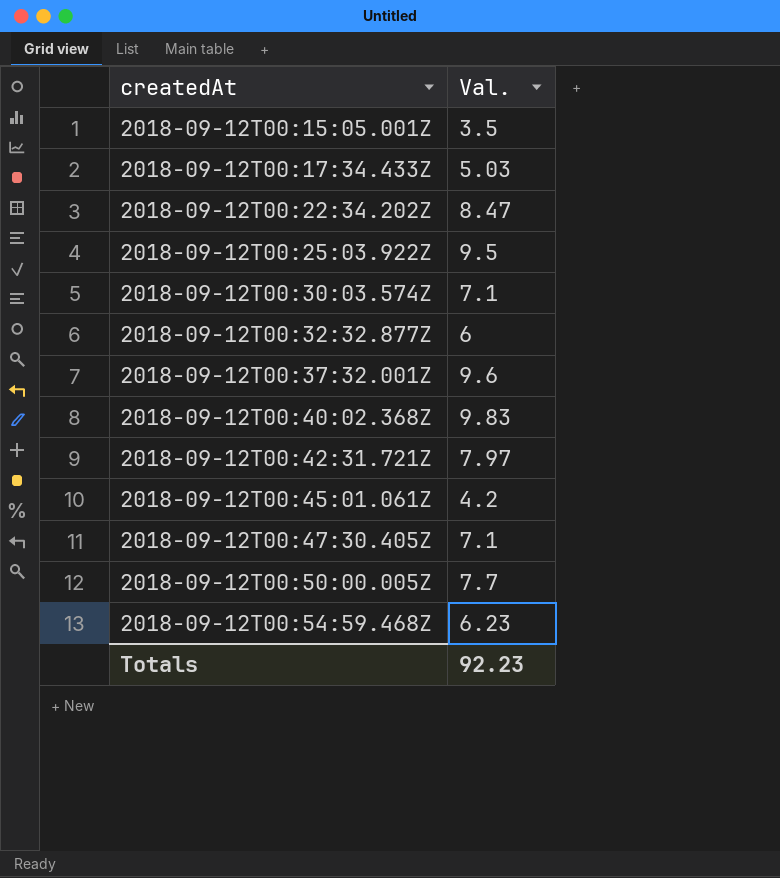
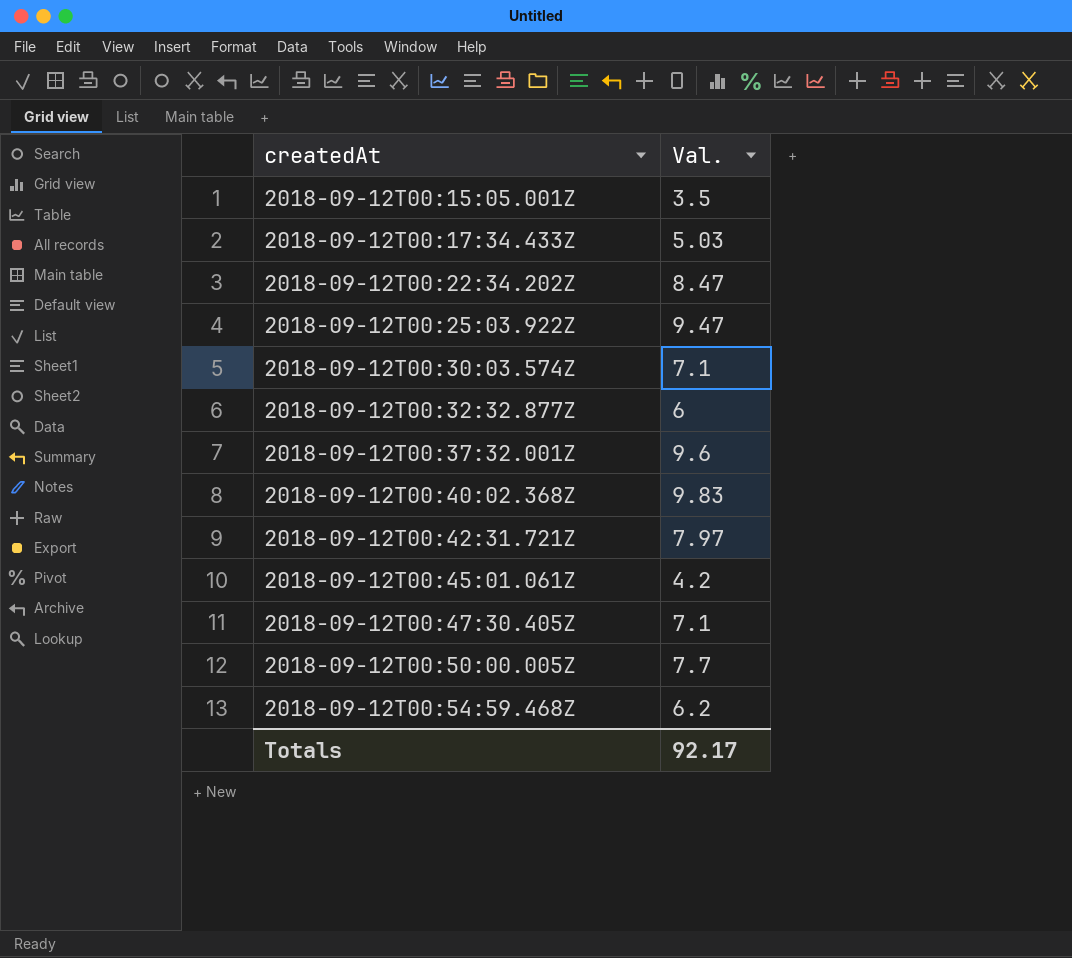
2018-09-12T00:25:03.922Z | Val.: 9.5 -> 9.47
2018-09-12T00:54:59.468Z | Val.: 6.23 -> 6.2
Totals | Val.: 92.23 -> 92.17

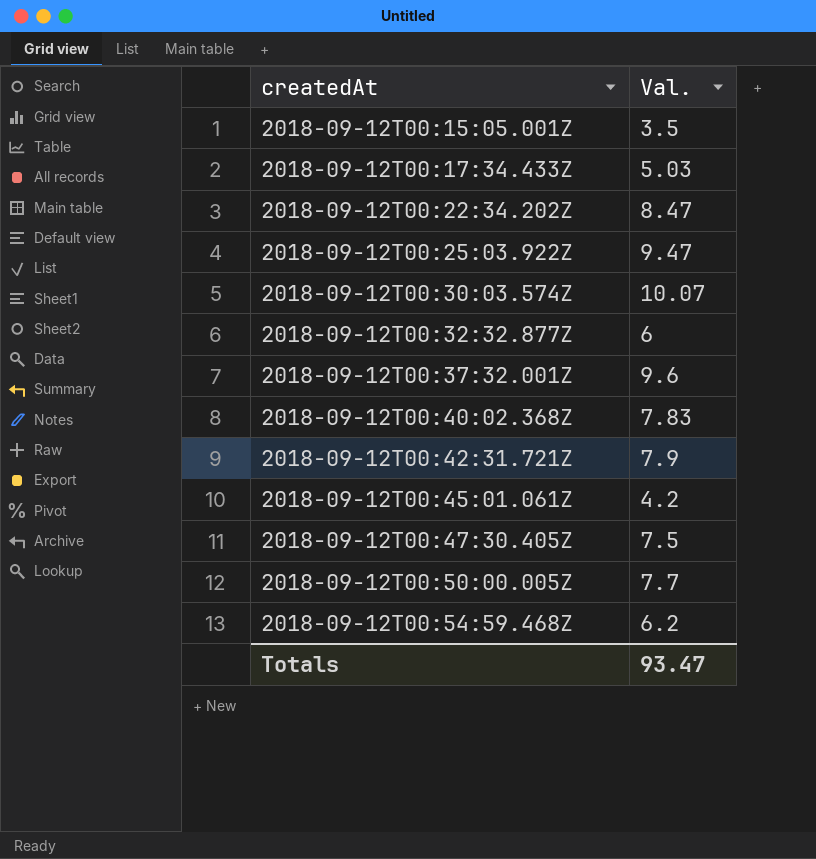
2018-09-12T00:30:03.574Z | Val.: 7.1 -> 10.07
2018-09-12T00:40:02.368Z | Val.: 9.83 -> 7.83
2018-09-12T00:42:31.721Z | Val.: 7.97 -> 7.9
2018-09-12T00:47:30.405Z | Val.: 7.1 -> 7.5
Totals | Val.: 92.17 -> 93.47

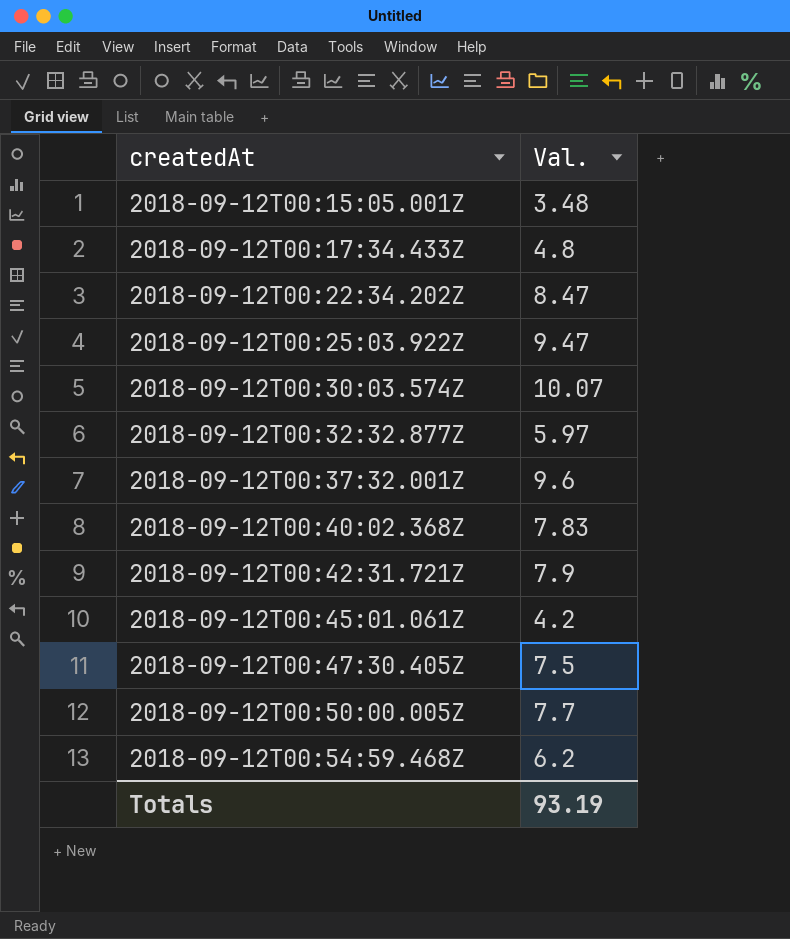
2018-09-12T00:15:05.001Z | Val.: 3.5 -> 3.48
2018-09-12T00:17:34.433Z | Val.: 5.03 -> 4.8
2018-09-12T00:32:32.877Z | Val.: 6 -> 5.97
Totals | Val.: 93.47 -> 93.19

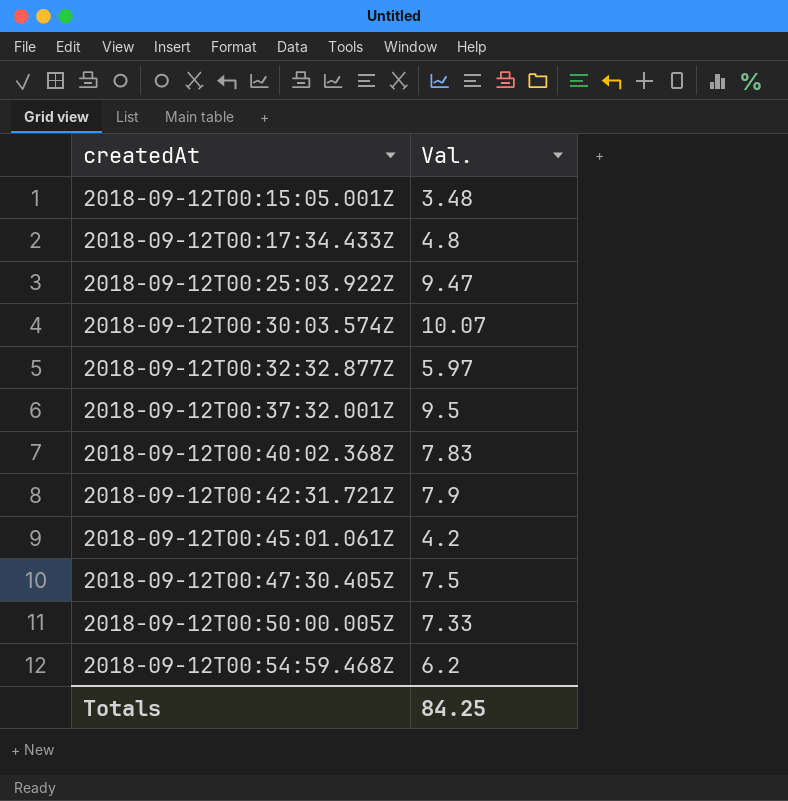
row 2018-09-12T00:22:34.202Z: 8.47 -> none
2018-09-12T00:37:32.001Z | Val.: 9.6 -> 9.5
2018-09-12T00:50:00.005Z | Val.: 7.7 -> 7.33
Totals | Val.: 93.19 -> 84.25

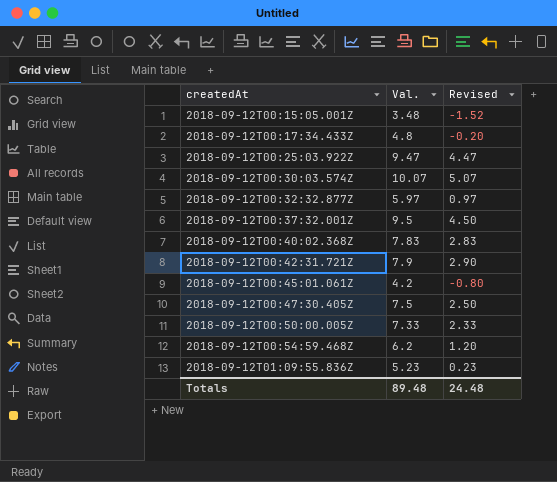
column Revised | formula: none -> [Val.] - 5
row 2018-09-12T01:09:55.836Z: none -> 5.23 | 0.23
Totals | Val.: 84.25 -> 89.48

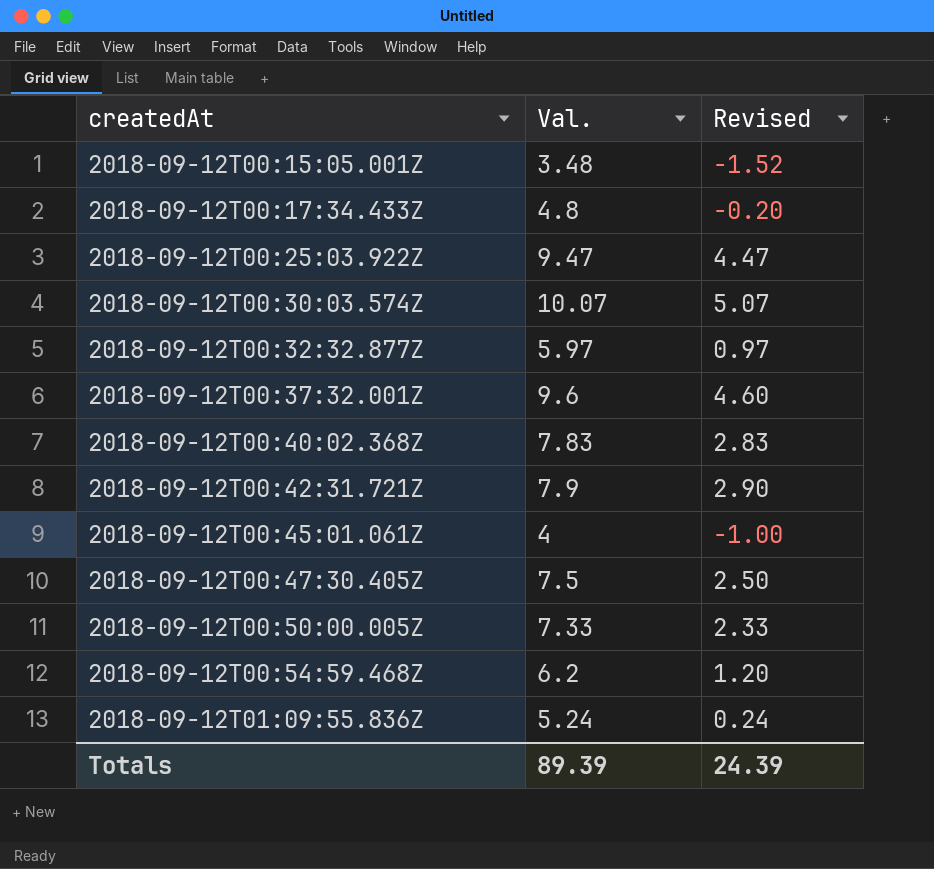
2018-09-12T00:37:32.001Z | Val.: 9.5 -> 9.6
2018-09-12T00:37:32.001Z | Revised: 4.50 -> 4.60
2018-09-12T00:45:01.061Z | Val.: 4.2 -> 4
2018-09-12T00:45:01.061Z | Revised: -0.80 -> -1.00
2018-09-12T01:09:55.836Z | Val.: 5.23 -> 5.24
2018-09-12T01:09:55.836Z | Revised: 0.23 -> 0.24
Totals | Val.: 89.48 -> 89.39
Totals | Revised: 24.48 -> 24.39

